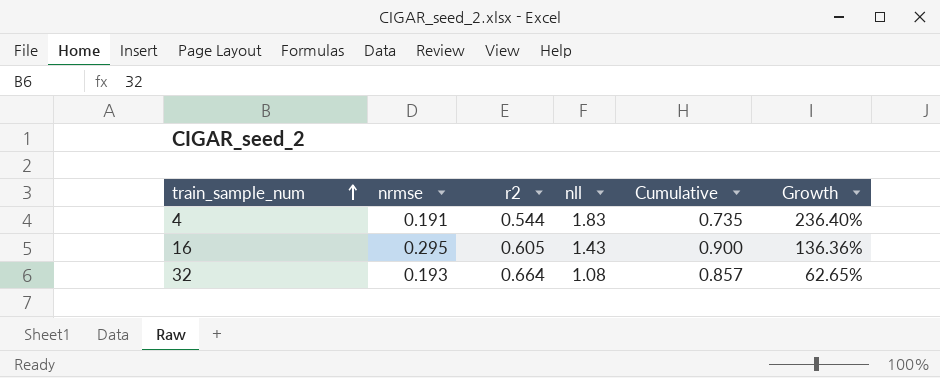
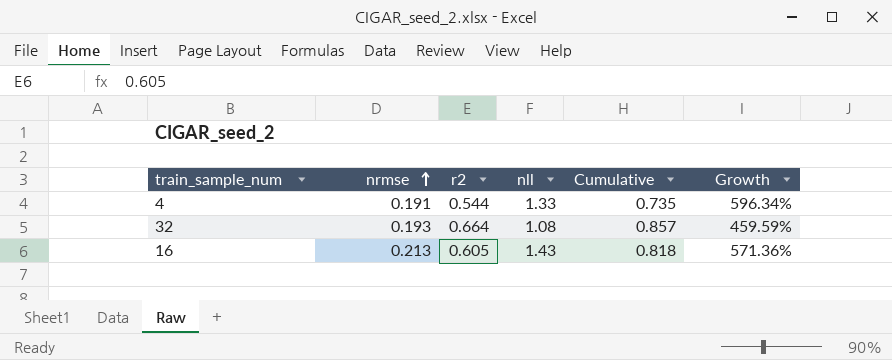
row order: train_sample_num ascending -> nrmse ascending
column Growth | formula: ([nll] - [r2]) / [r2] -> ([nll] - [nrmse]) / [nrmse]
4 | nll: 1.83 -> 1.33
16 | nrmse: 0.295 -> 0.213
16 | Cumulative: 0.900 -> 0.818

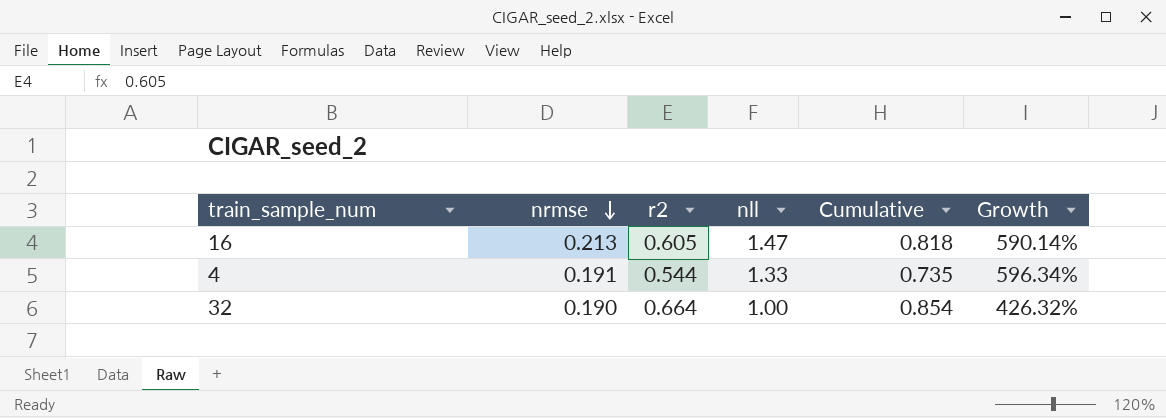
row order: nrmse ascending -> nrmse descending
16 | nll: 1.43 -> 1.47
16 | Growth: 571.36% -> 590.14%
32 | nrmse: 0.193 -> 0.190
32 | nll: 1.08 -> 1.00
32 | Cumulative: 0.857 -> 0.854
32 | Growth: 459.59% -> 426.32%

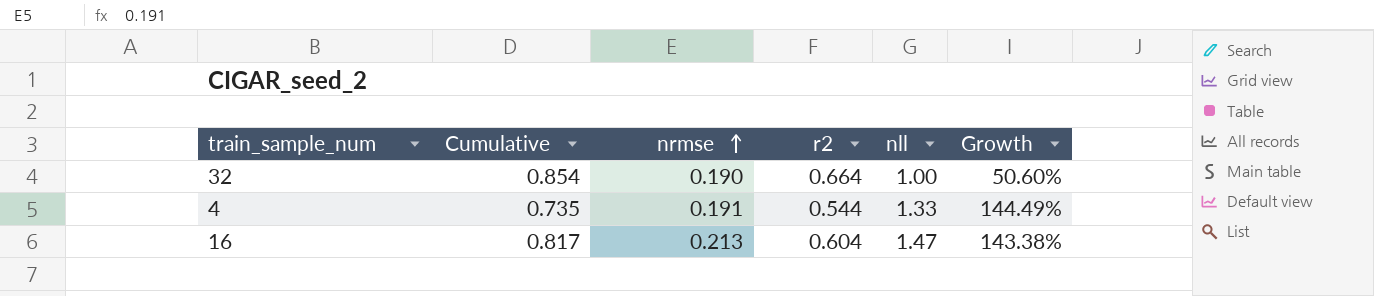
row order: nrmse descending -> nrmse ascending
column Cumulative | position: 5 -> 2
column Growth | formula: ([nll] - [nrmse]) / [nrmse] -> ([nll] - [r2]) / [r2]
16 | Cumulative: 0.818 -> 0.817
16 | r2: 0.605 -> 0.604

